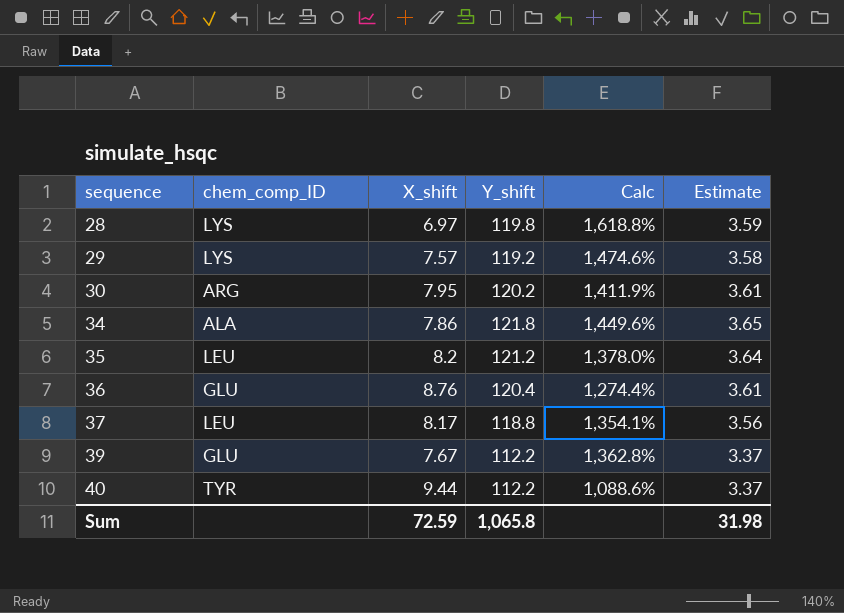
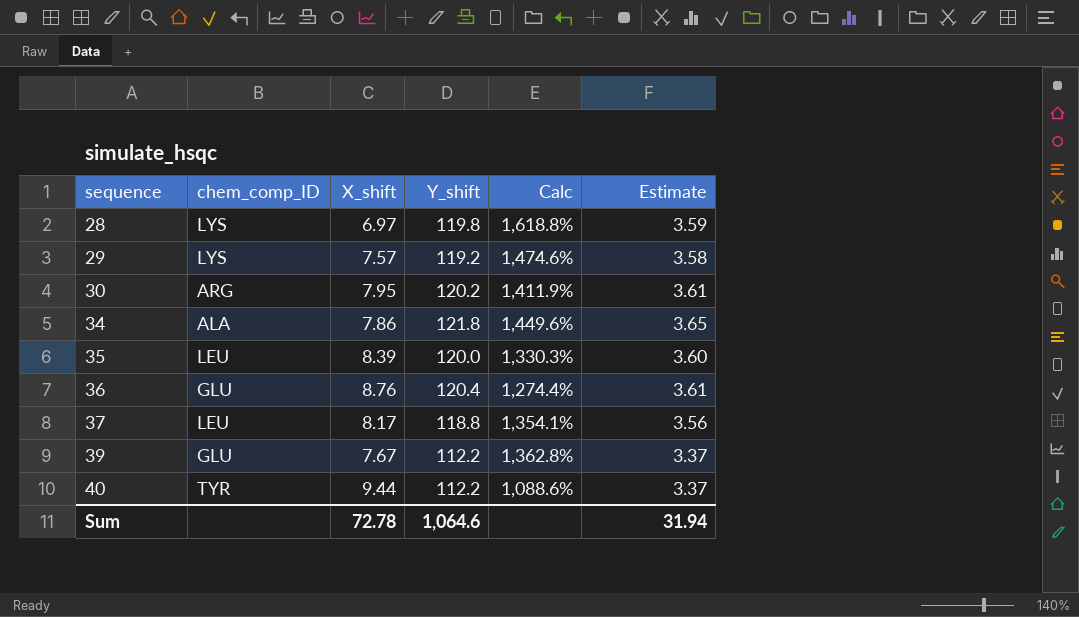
35 | X_shift: 8.2 -> 8.39
35 | Y_shift: 121.2 -> 120.0
35 | Calc: 1,378.0% -> 1,330.3%
35 | Estimate: 3.64 -> 3.60
Sum | X_shift: 72.59 -> 72.78
Sum | Y_shift: 1,065.8 -> 1,064.6
Sum | Estimate: 31.98 -> 31.94

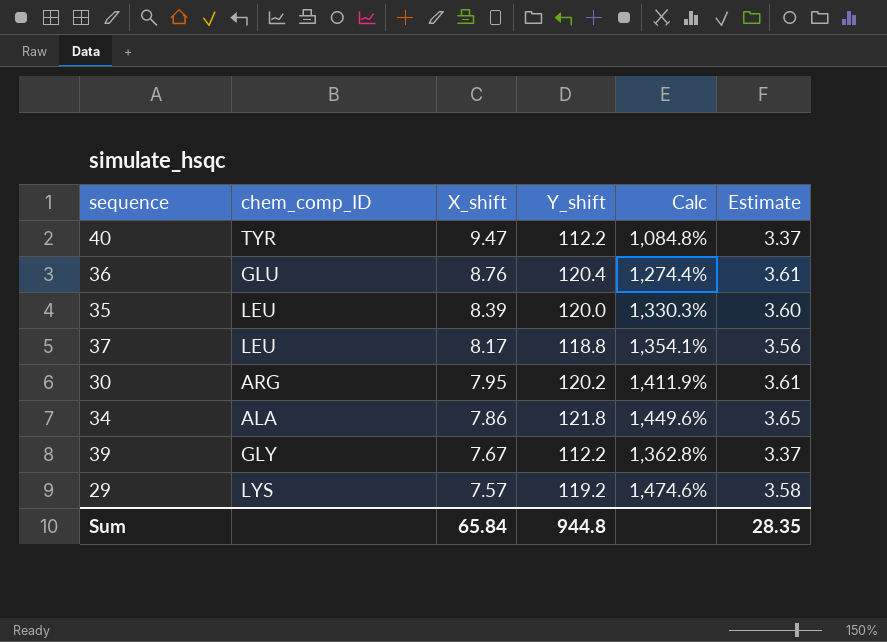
row order: sequence ascending -> X_shift descending
row 28: LYS | 6.97 | 119.8 | 1,618.8% | 3.59 -> none
40 | X_shift: 9.44 -> 9.47
40 | Calc: 1,088.6% -> 1,084.8%
39 | chem_comp_ID: GLU -> GLY
Sum | X_shift: 72.78 -> 65.84
Sum | Y_shift: 1,064.6 -> 944.8
Sum | Estimate: 31.94 -> 28.35

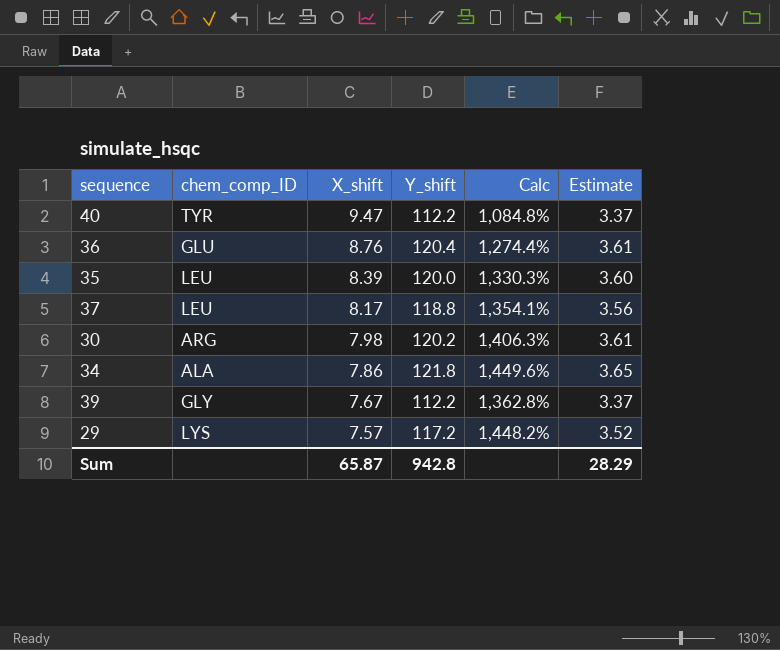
30 | X_shift: 7.95 -> 7.98
30 | Calc: 1,411.9% -> 1,406.3%
29 | Y_shift: 119.2 -> 117.2
29 | Calc: 1,474.6% -> 1,448.2%
29 | Estimate: 3.58 -> 3.52
Sum | X_shift: 65.84 -> 65.87
Sum | Y_shift: 944.8 -> 942.8
Sum | Estimate: 28.35 -> 28.29

